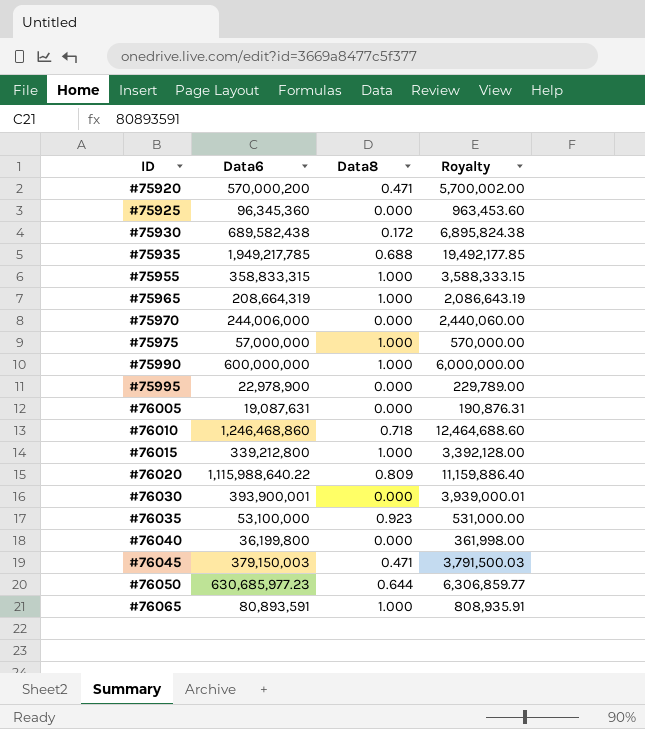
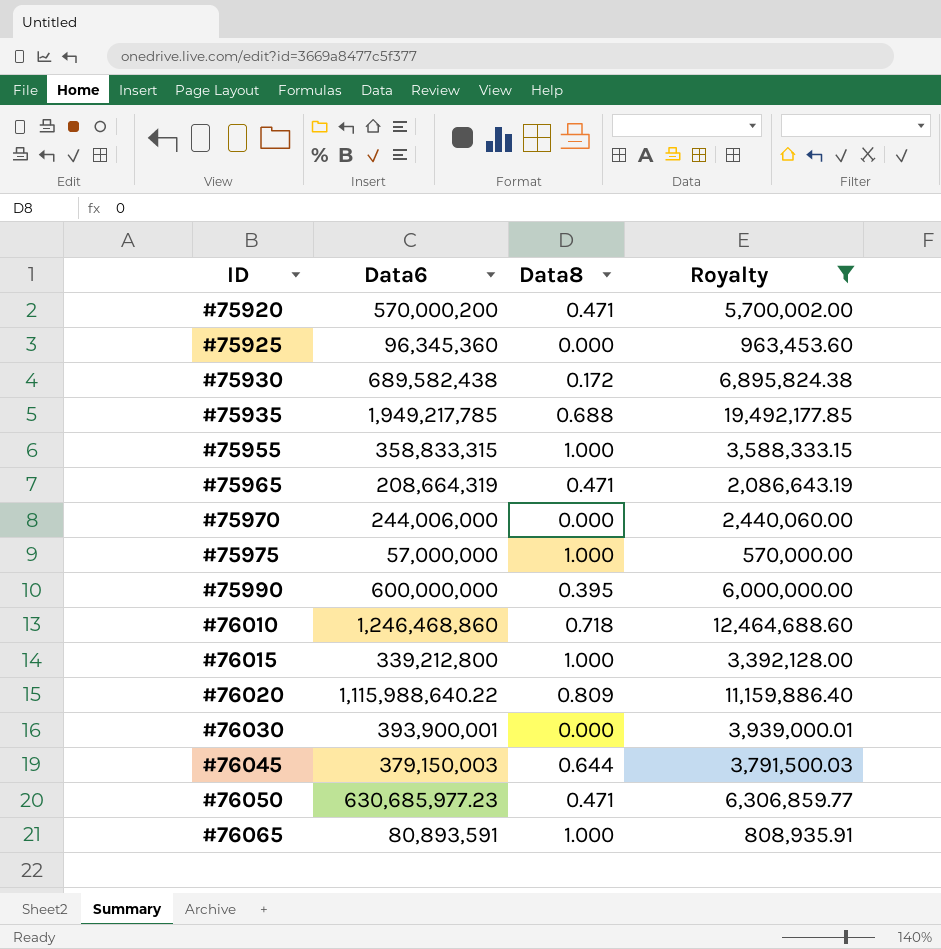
filter: none -> Royalty >= 570,000.00
#75965 | Data8: 1.000 -> 0.471
#75990 | Data8: 1.000 -> 0.395
#76045 | Data8: 0.471 -> 0.644
#76050 | Data8: 0.644 -> 0.471

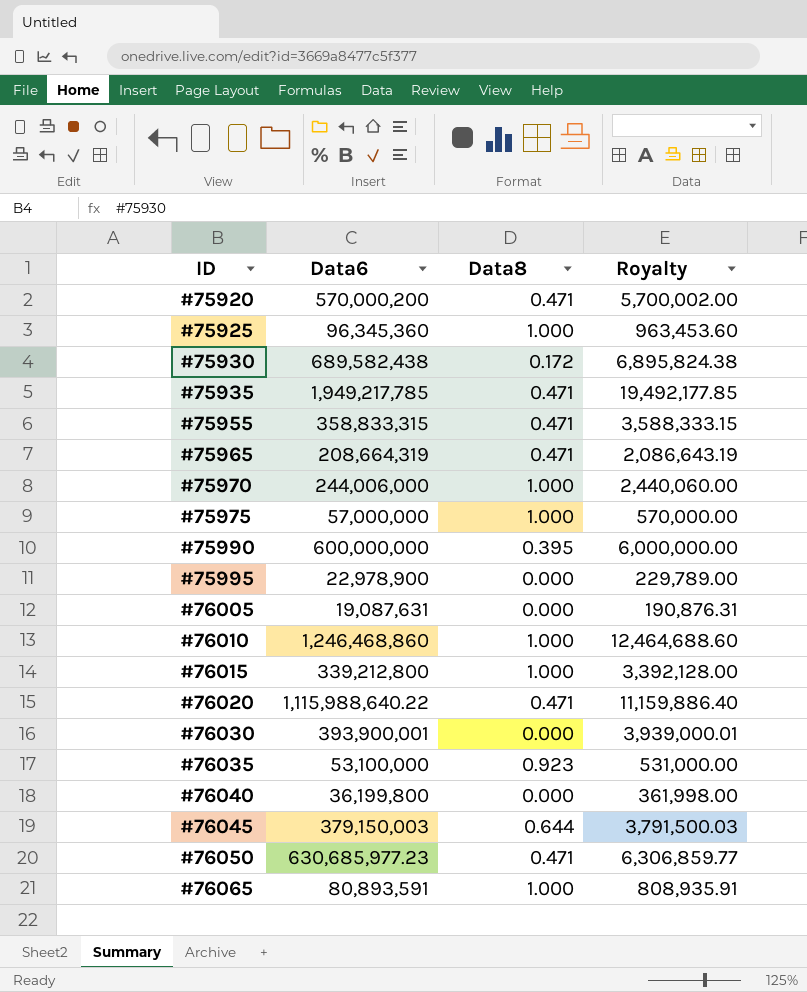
filter: Royalty >= 570,000.00 -> none
#75925 | Data8: 0.000 -> 1.000
#75935 | Data8: 0.688 -> 0.471
#75955 | Data8: 1.000 -> 0.471
#75970 | Data8: 0.000 -> 1.000
#76010 | Data8: 0.718 -> 1.000
#76020 | Data8: 0.809 -> 0.471

